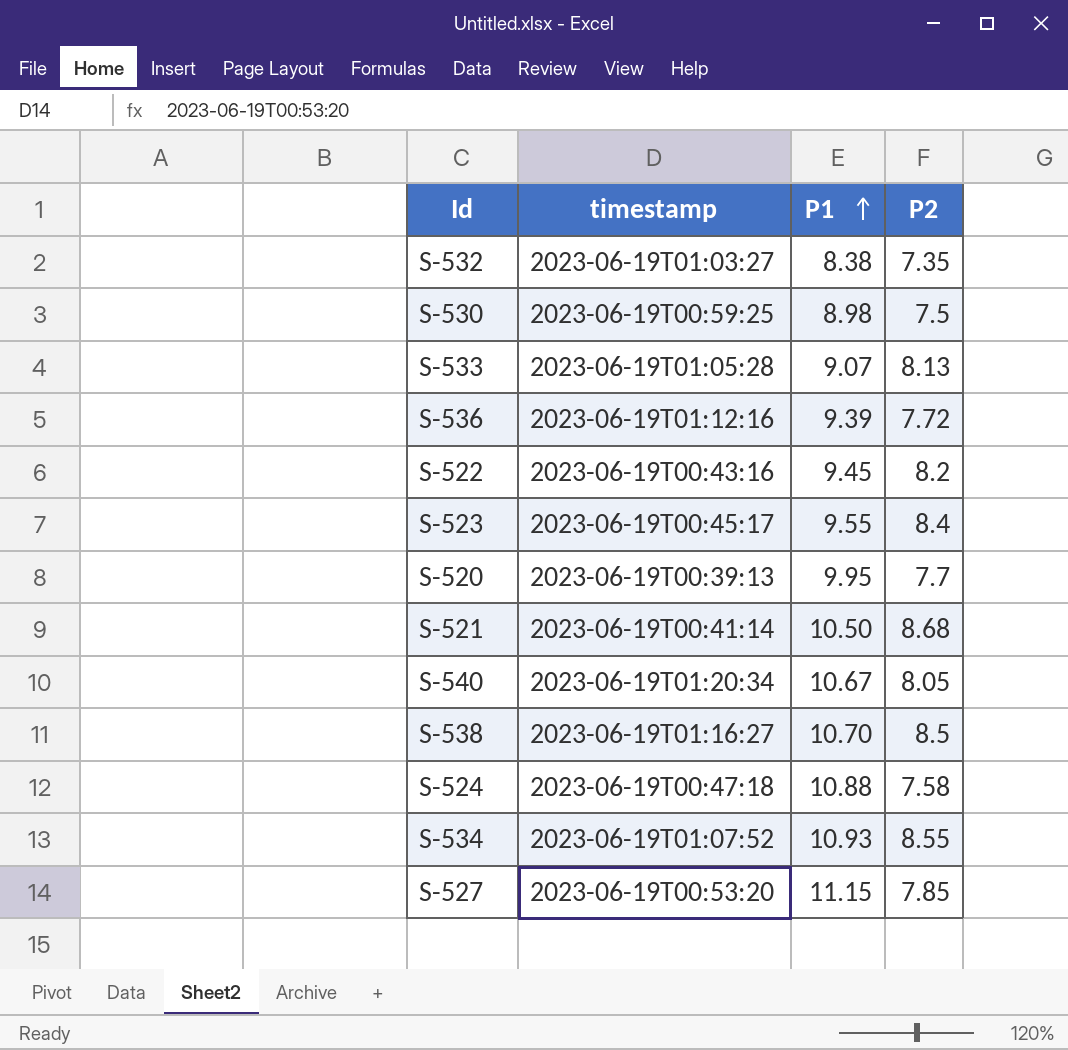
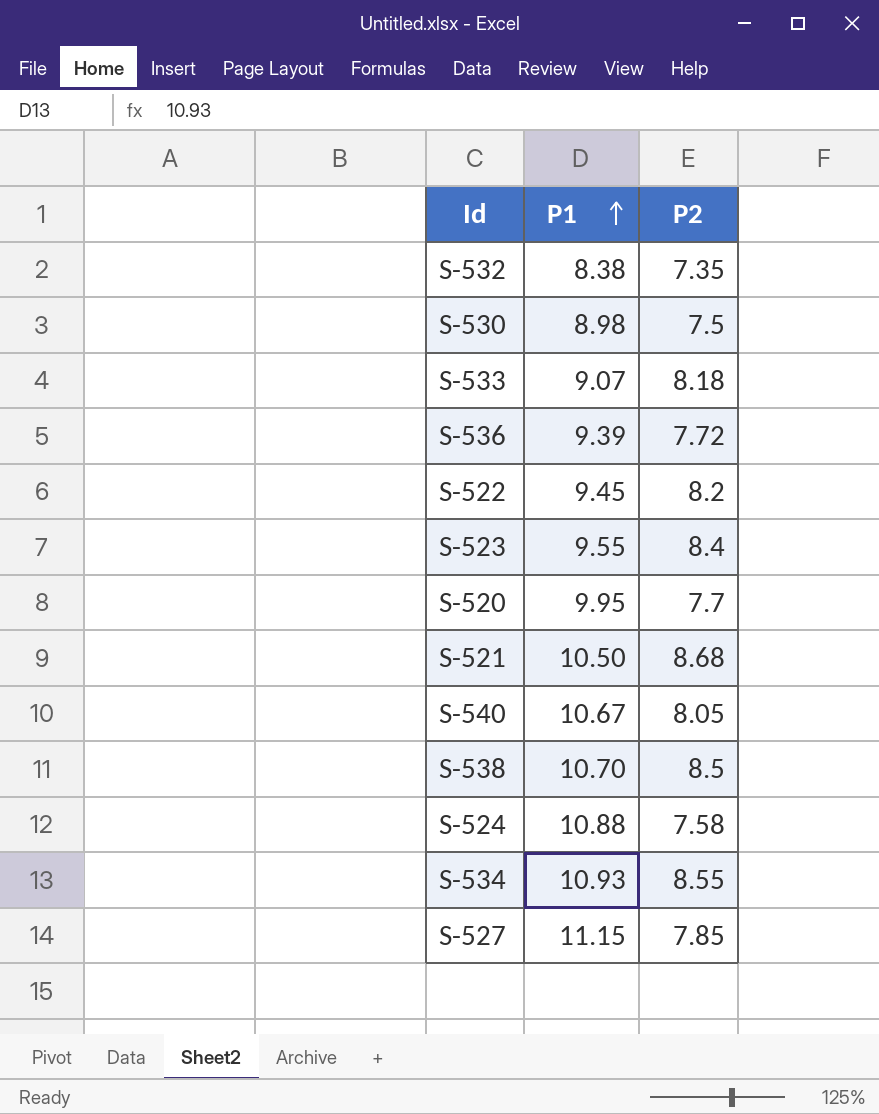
column timestamp | position: 2 -> none
S-533 | P2: 8.13 -> 8.18

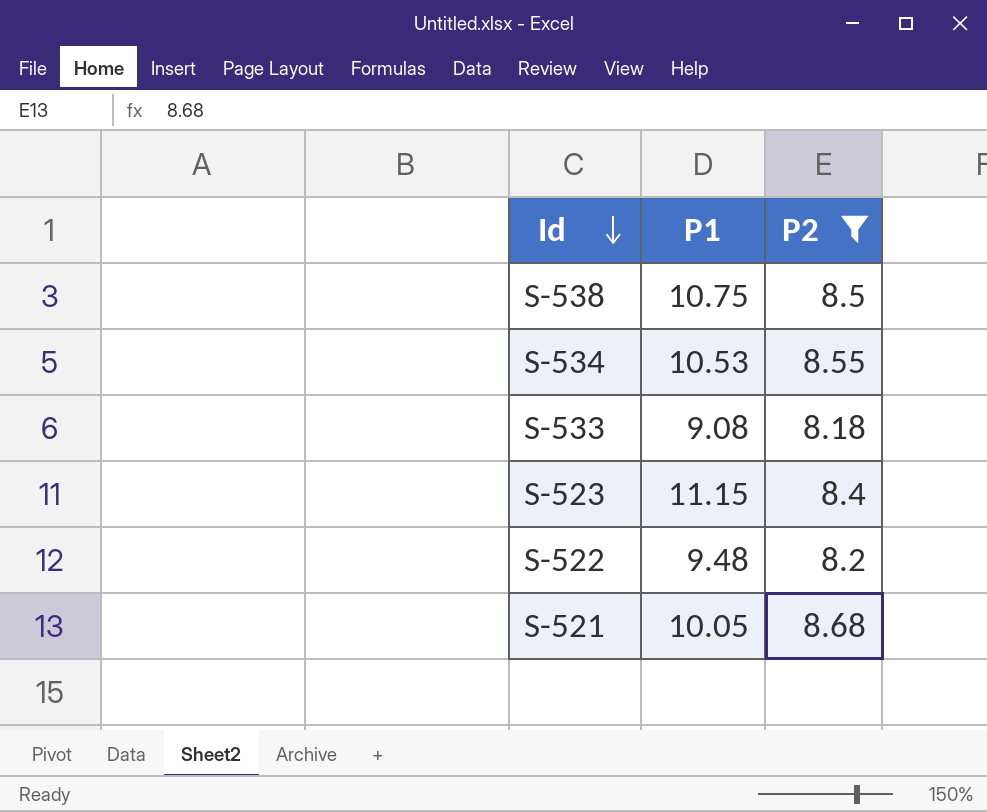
filter: none -> P2 >= 8.18
row order: P1 ascending -> Id descending
S-538 | P1: 10.70 -> 10.75
S-534 | P1: 10.93 -> 10.53
S-533 | P1: 9.07 -> 9.08
S-523 | P1: 9.55 -> 11.15
S-522 | P1: 9.45 -> 9.48
S-521 | P1: 10.50 -> 10.05

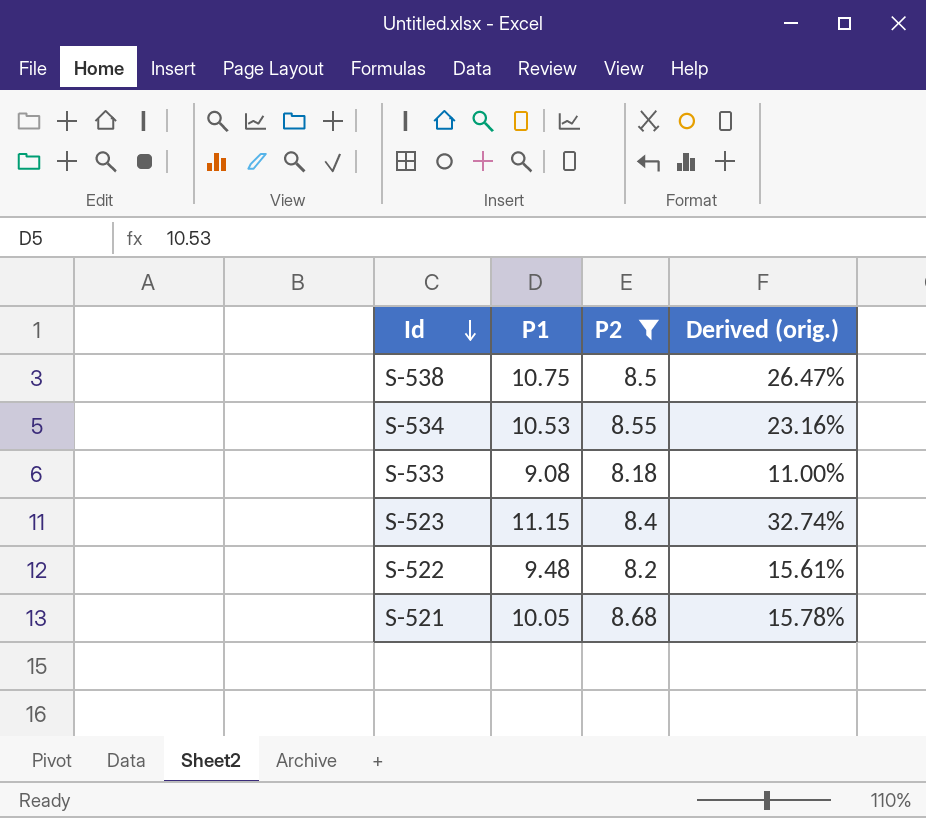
column Derived (orig.) | formula: none -> ([P1] - [P2]) / [P2]

